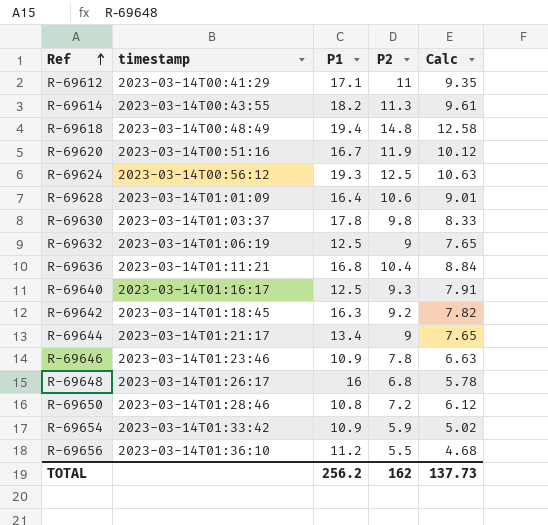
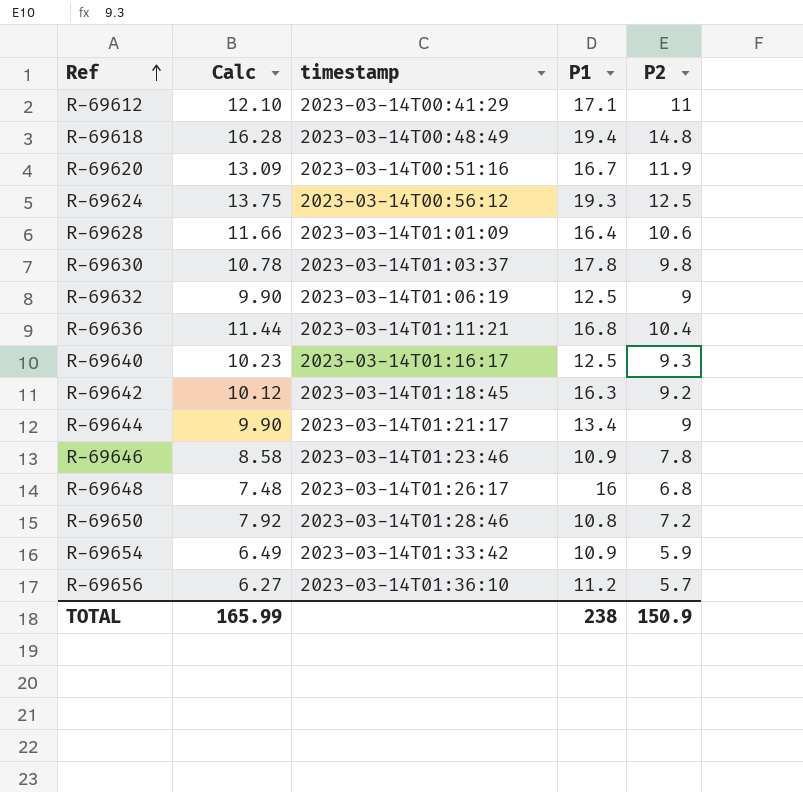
column Calc | formula: [P2] * 0.85 -> [P2] * 1.1
column Calc | position: 5 -> 2
row R-69614: 2023-03-14T00:43:55 | 18.2 | 11.3 | 9.61 -> none
R-69656 | P2: 5.5 -> 5.7
TOTAL | Calc: 137.73 -> 165.99
TOTAL | P1: 256.2 -> 238
TOTAL | P2: 162 -> 150.9

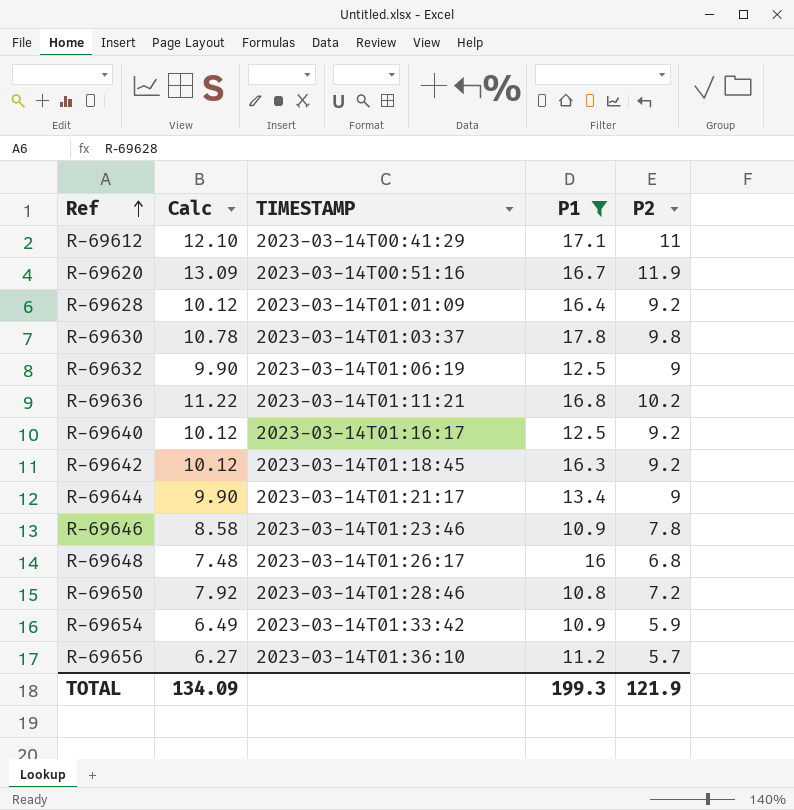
filter: none -> P1 <= 17.8
column name: timestamp -> TIMESTAMP
R-69628 | Calc: 11.66 -> 10.12
R-69628 | P2: 10.6 -> 9.2
R-69636 | Calc: 11.44 -> 11.22
R-69636 | P2: 10.4 -> 10.2
R-69640 | Calc: 10.23 -> 10.12
R-69640 | P2: 9.3 -> 9.2
TOTAL | Calc: 165.99 -> 134.09
TOTAL | P1: 238 -> 199.3
TOTAL | P2: 150.9 -> 121.9

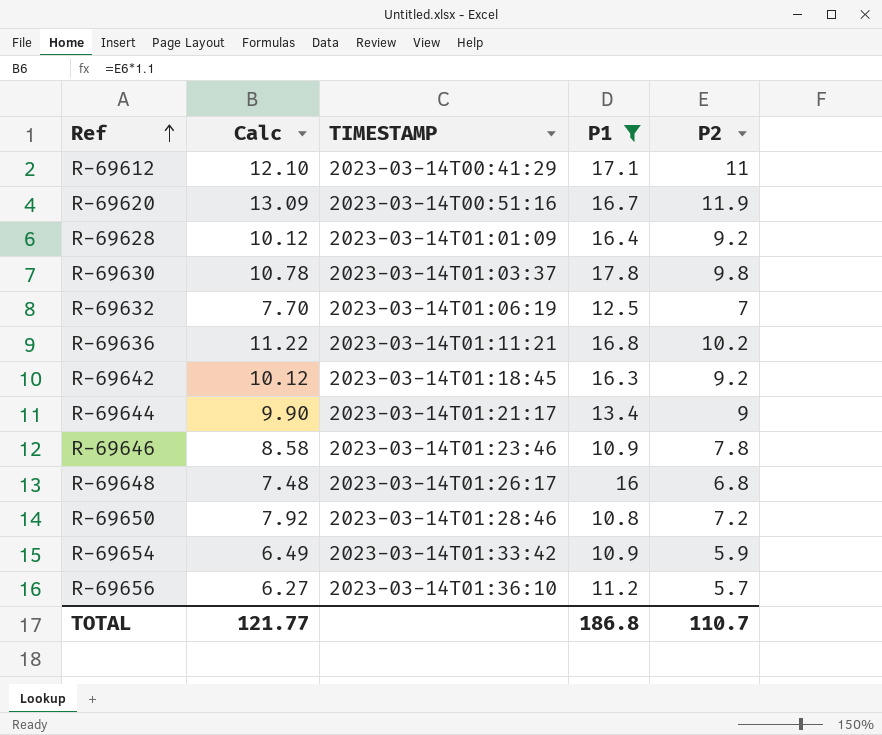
row R-69640: 10.12 | 2023-03-14T01:16:17 | 12.5 | 9.2 -> none
R-69632 | Calc: 9.90 -> 7.70
R-69632 | P2: 9 -> 7
TOTAL | Calc: 134.09 -> 121.77
TOTAL | P1: 199.3 -> 186.8
TOTAL | P2: 121.9 -> 110.7

